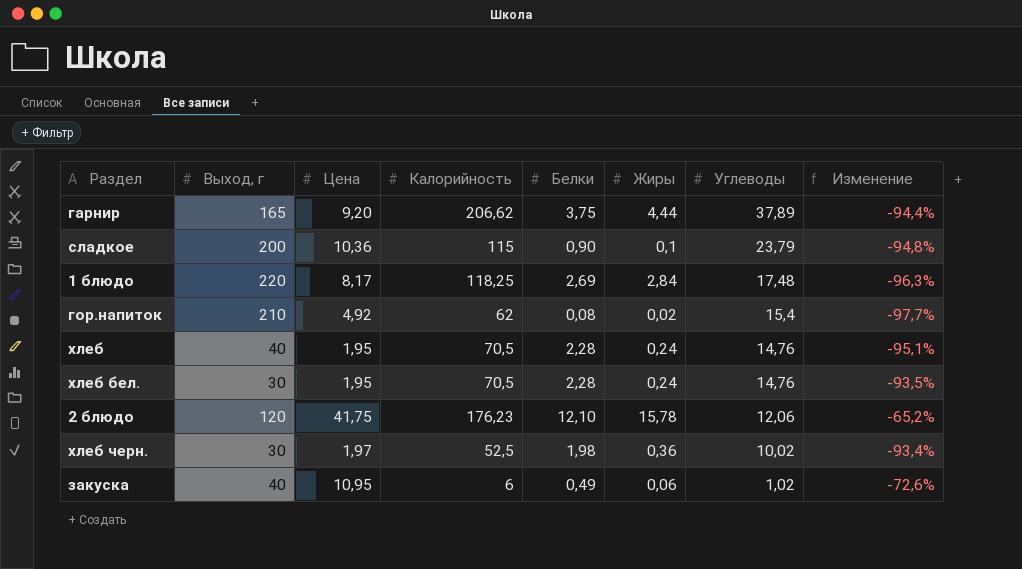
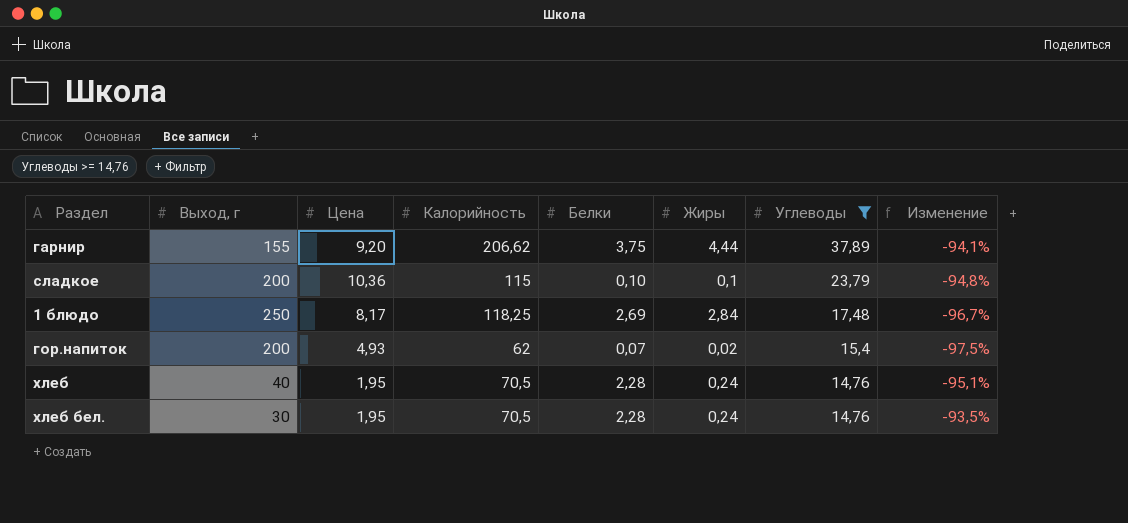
filter: none -> Углеводы >= 14,76
гарнир | Выход, г: 165 -> 155
гарнир | Изменение: -94,4% -> -94,1%
сладкое | Белки: 0,90 -> 0,10
1 блюдо | Выход, г: 220 -> 250
1 блюдо | Изменение: -96,3% -> -96,7%
гор.напиток | Выход, г: 210 -> 200
гор.напиток | Цена: 4,92 -> 4,93
гор.напиток | Белки: 0,08 -> 0,07
гор.напиток | Изменение: -97,7% -> -97,5%

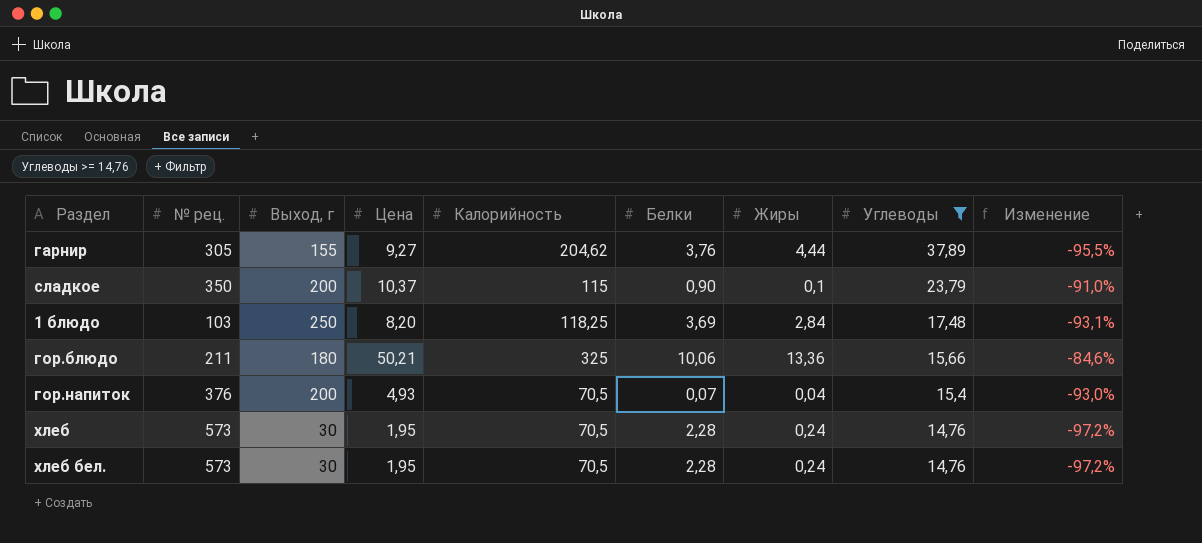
column № рец. | position: none -> 2
column Изменение | formula: ([Цена] - [Выход, г]) / [Выход, г] -> ([Цена] - [Калорийность]) / [Калорийность]
гарнир | Цена: 9,20 -> 9,27
гарнир | Калорийность: 206,62 -> 204,62
гарнир | Белки: 3,75 -> 3,76
сладкое | Цена: 10,36 -> 10,37
сладкое | Белки: 0,10 -> 0,90
1 блюдо | Цена: 8,17 -> 8,20
1 блюдо | Белки: 2,69 -> 3,69
row гор.блюдо: none -> 211 | 180 | 50,21 | 325 | 10,06 | 13,36 | 15,66 | -84,6%
гор.напиток | Калорийность: 62 -> 70,5
гор.напиток | Жиры: 0,02 -> 0,04
хлеб | Выход, г: 40 -> 30

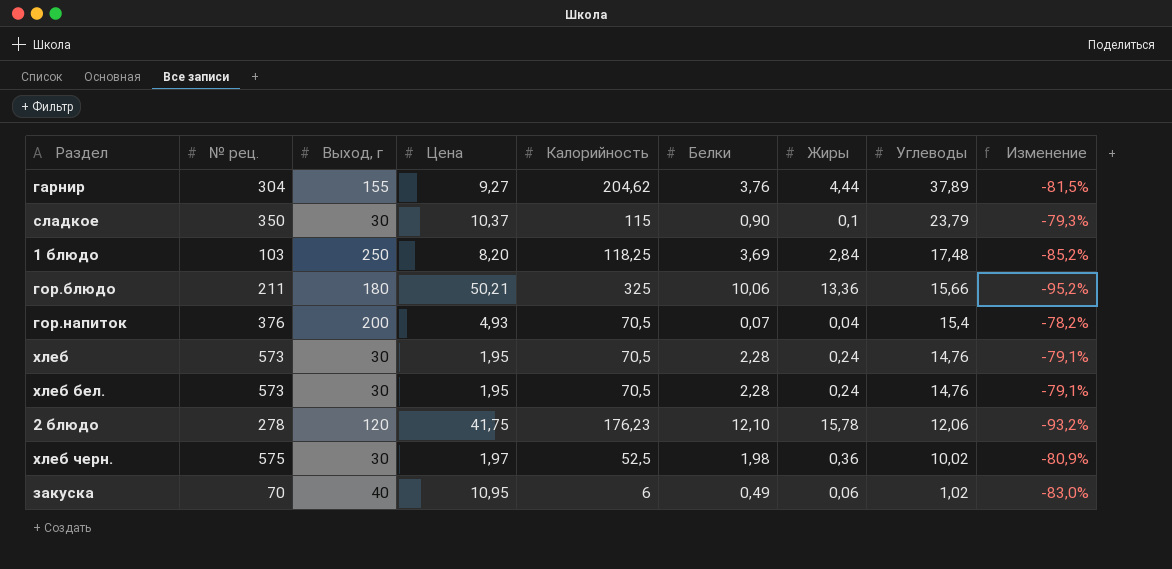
filter: Углеводы >= 14,76 -> none
column Изменение | formula: ([Цена] - [Калорийность]) / [Калорийность] -> ([Углеводы] - [Калорийность]) / [Калорийность]
гарнир | № рец.: 305 -> 304
сладкое | Выход, г: 200 -> 30

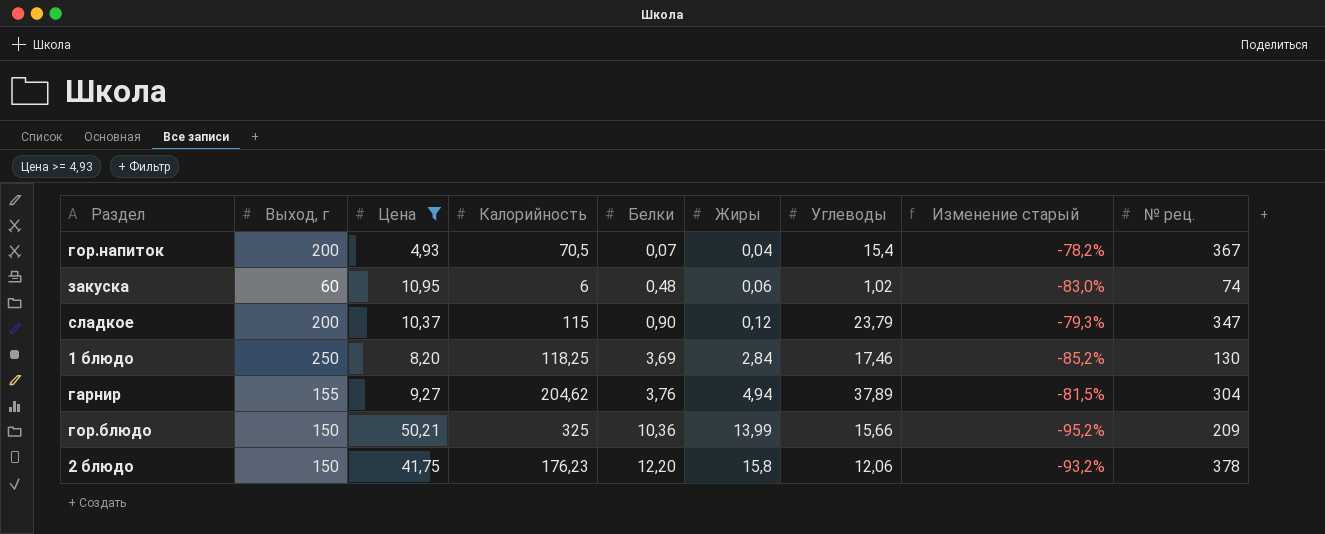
filter: none -> Цена >= 4,93
row order: Углеводы descending -> Белки ascending
column name: Изменение -> Изменение старый
column № рец. | position: 2 -> 9
гор.напиток | № рец.: 376 -> 367
закуска | Выход, г: 40 -> 60
закуска | Белки: 0,49 -> 0,48
закуска | № рец.: 70 -> 74
сладкое | Выход, г: 30 -> 200
сладкое | Жиры: 0,1 -> 0,12
сладкое | № рец.: 350 -> 347
1 блюдо | Углеводы: 17,48 -> 17,46
1 блюдо | № рец.: 103 -> 130
гарнир | Жиры: 4,44 -> 4,94
гор.блюдо | Выход, г: 180 -> 150
гор.блюдо | Белки: 10,06 -> 10,36
гор.блюдо | Жиры: 13,36 -> 13,99
гор.блюдо | № рец.: 211 -> 209
2 блюдо | Выход, г: 120 -> 150
2 блюдо | Белки: 12,10 -> 12,20
2 блюдо | Жиры: 15,78 -> 15,8
2 блюдо | № рец.: 278 -> 378

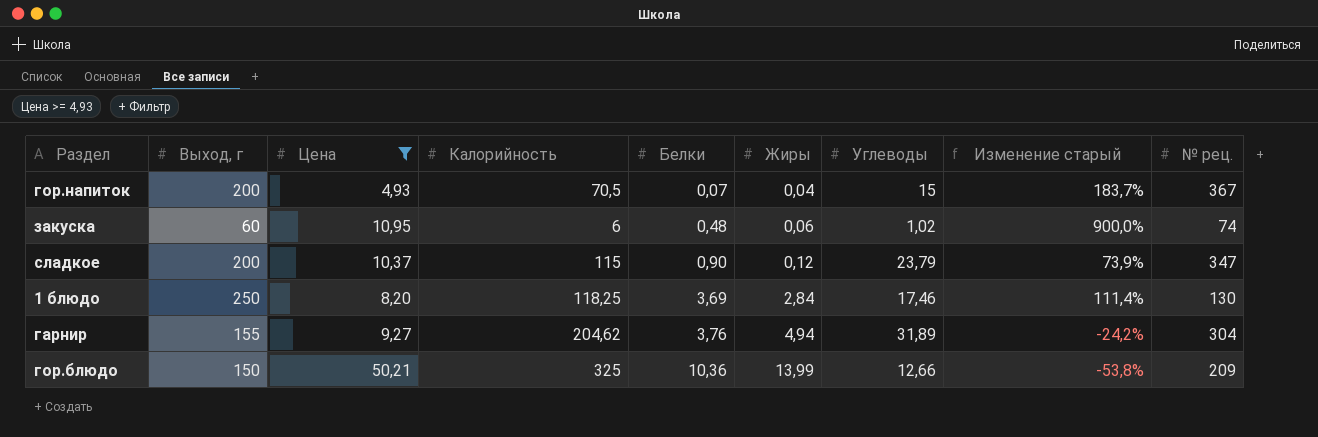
column Изменение старый | formula: ([Углеводы] - [Калорийность]) / [Калорийность] -> ([Выход, г] - [Калорийность]) / [Калорийность]
row 2 блюдо: 150 | 41,75 | 176,23 | 12,20 | 15,8 | 12,06 | -93,2% | 378 -> none
гор.напиток | Углеводы: 15,4 -> 15
гарнир | Углеводы: 37,89 -> 31,89
гор.блюдо | Углеводы: 15,66 -> 12,66

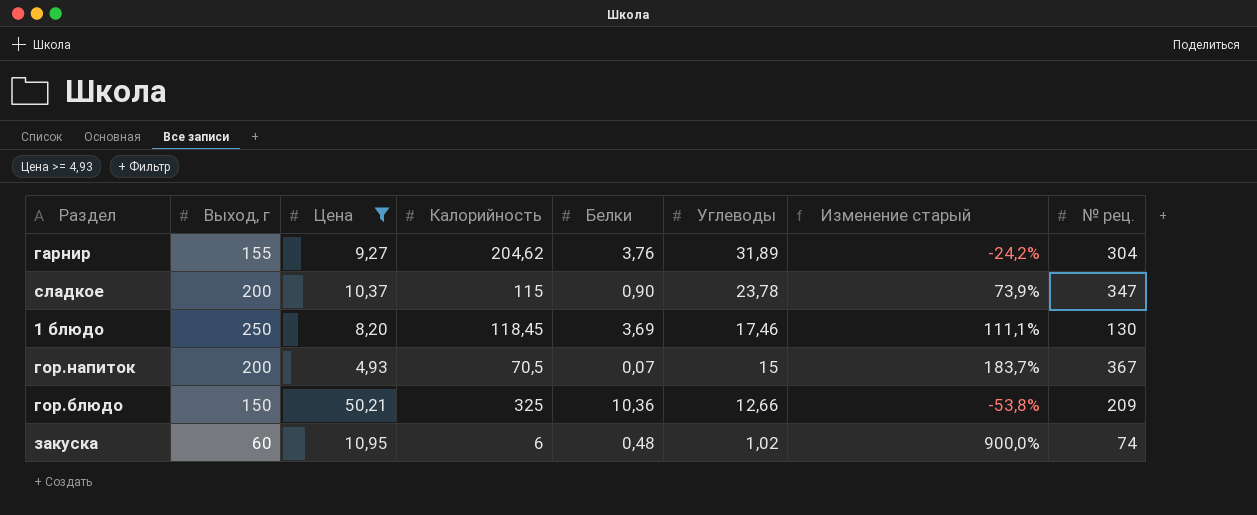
row order: Белки ascending -> Углеводы descending
column Жиры | position: 6 -> none
сладкое | Углеводы: 23,79 -> 23,78
1 блюдо | Калорийность: 118,25 -> 118,45
1 блюдо | Изменение старый: 111,4% -> 111,1%

